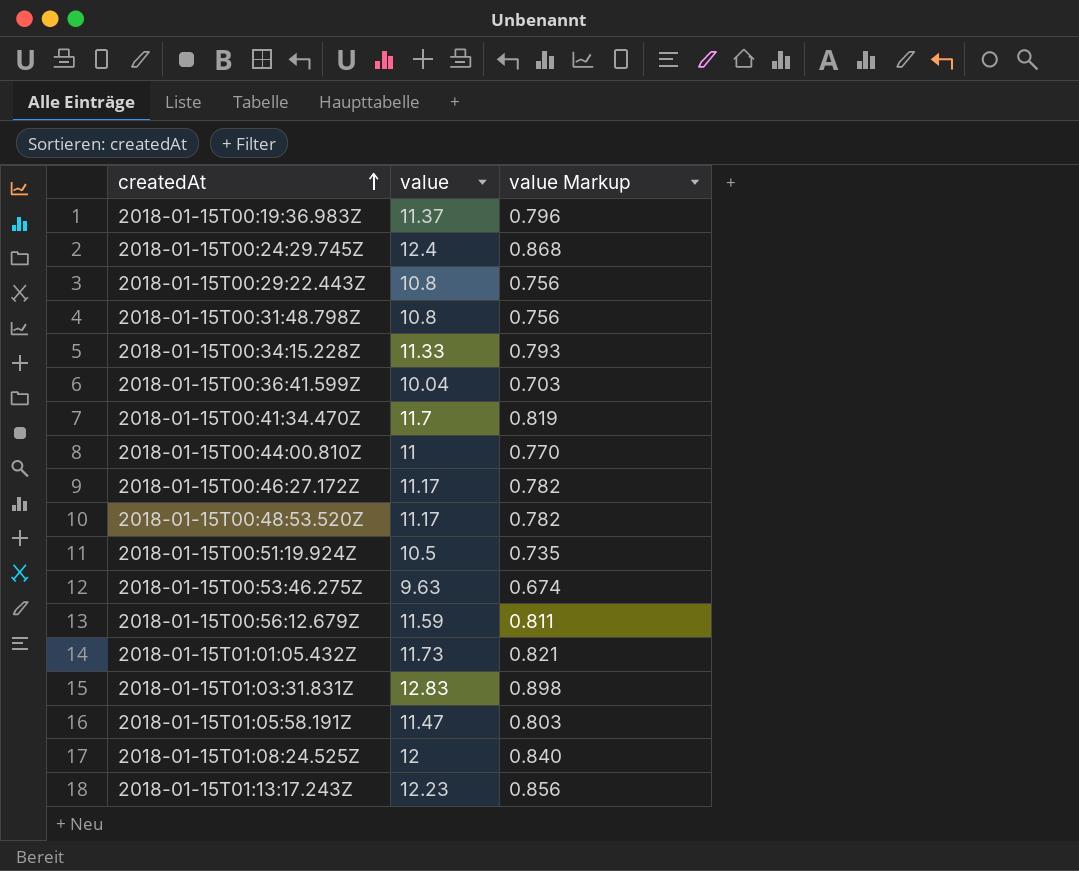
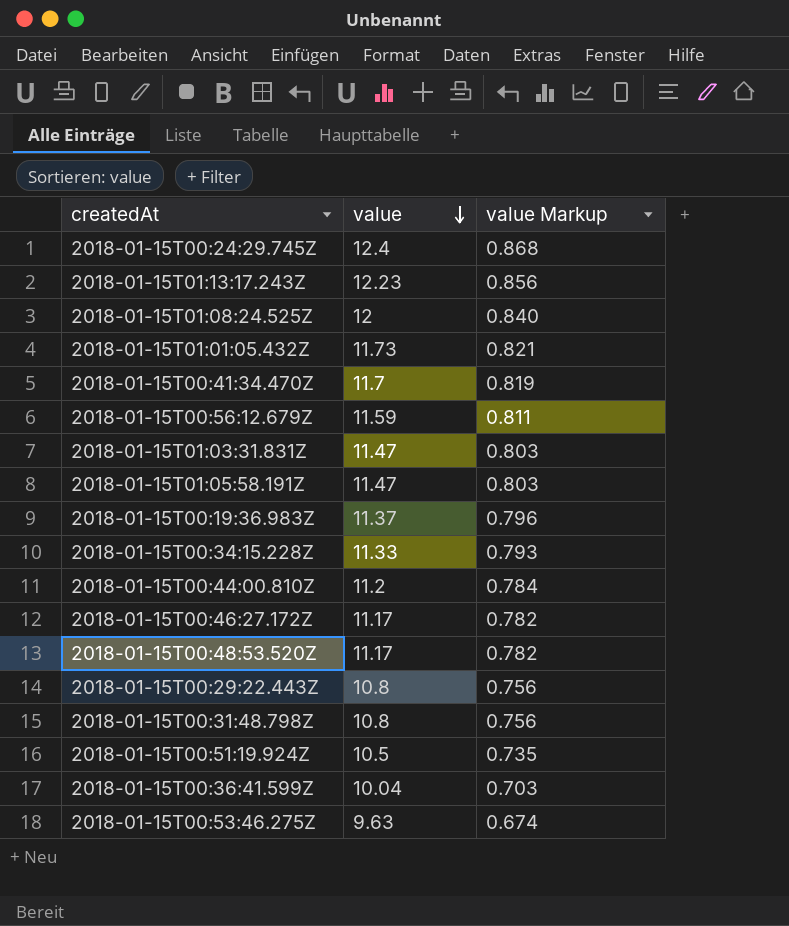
row order: createdAt ascending -> value descending
2018-01-15T01:03:31.831Z | value: 12.83 -> 11.47
2018-01-15T01:03:31.831Z | value Markup: 0.898 -> 0.803
2018-01-15T00:44:00.810Z | value: 11 -> 11.2
2018-01-15T00:44:00.810Z | value Markup: 0.770 -> 0.784

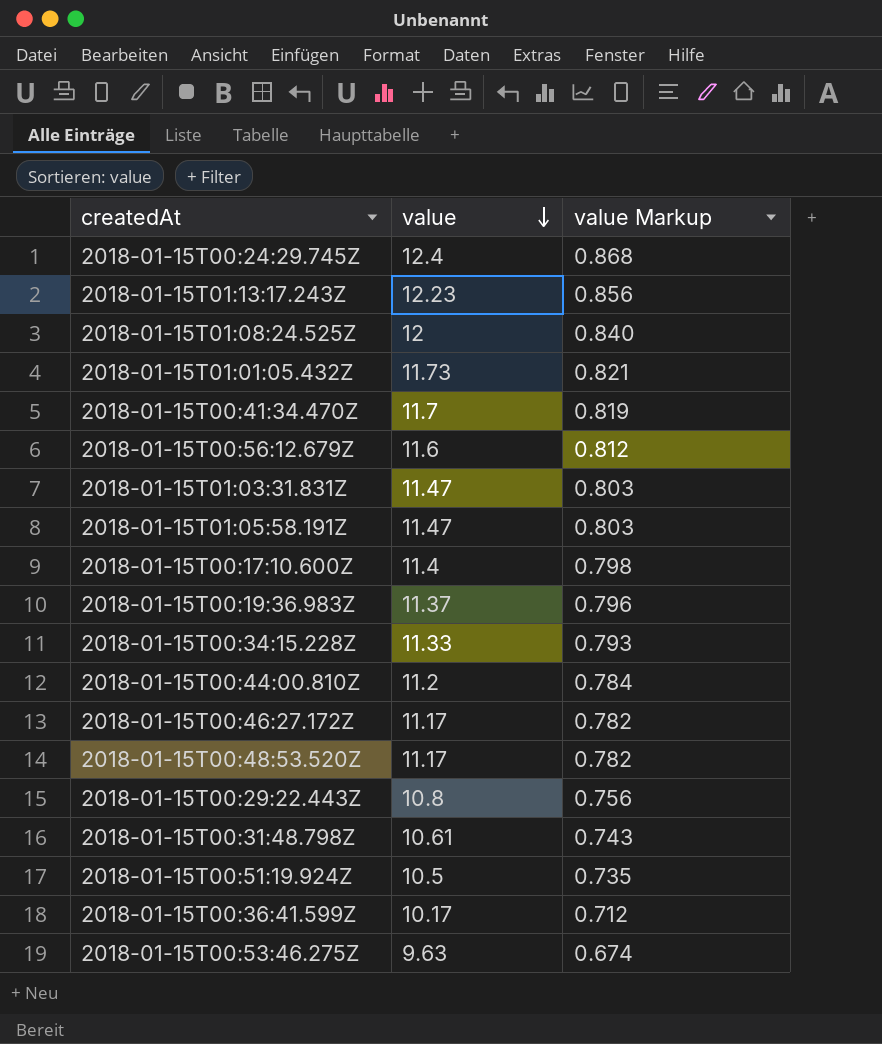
2018-01-15T00:56:12.679Z | value: 11.59 -> 11.6
2018-01-15T00:56:12.679Z | value Markup: 0.811 -> 0.812
row 2018-01-15T00:17:10.600Z: none -> 11.4 | 0.798
2018-01-15T00:31:48.798Z | value: 10.8 -> 10.61
2018-01-15T00:31:48.798Z | value Markup: 0.756 -> 0.743
2018-01-15T00:36:41.599Z | value: 10.04 -> 10.17
2018-01-15T00:36:41.599Z | value Markup: 0.703 -> 0.712

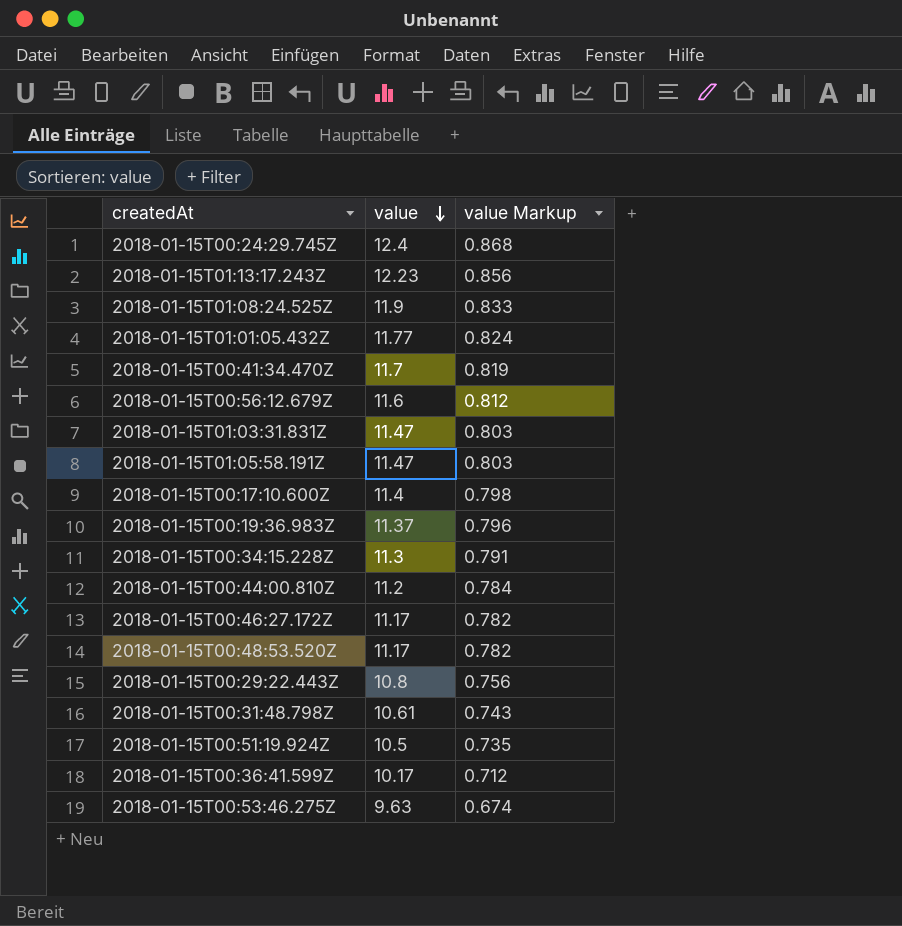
2018-01-15T01:08:24.525Z | value: 12 -> 11.9
2018-01-15T01:08:24.525Z | value Markup: 0.840 -> 0.833
2018-01-15T01:01:05.432Z | value: 11.73 -> 11.77
2018-01-15T01:01:05.432Z | value Markup: 0.821 -> 0.824
2018-01-15T00:34:15.228Z | value: 11.33 -> 11.3
2018-01-15T00:34:15.228Z | value Markup: 0.793 -> 0.791

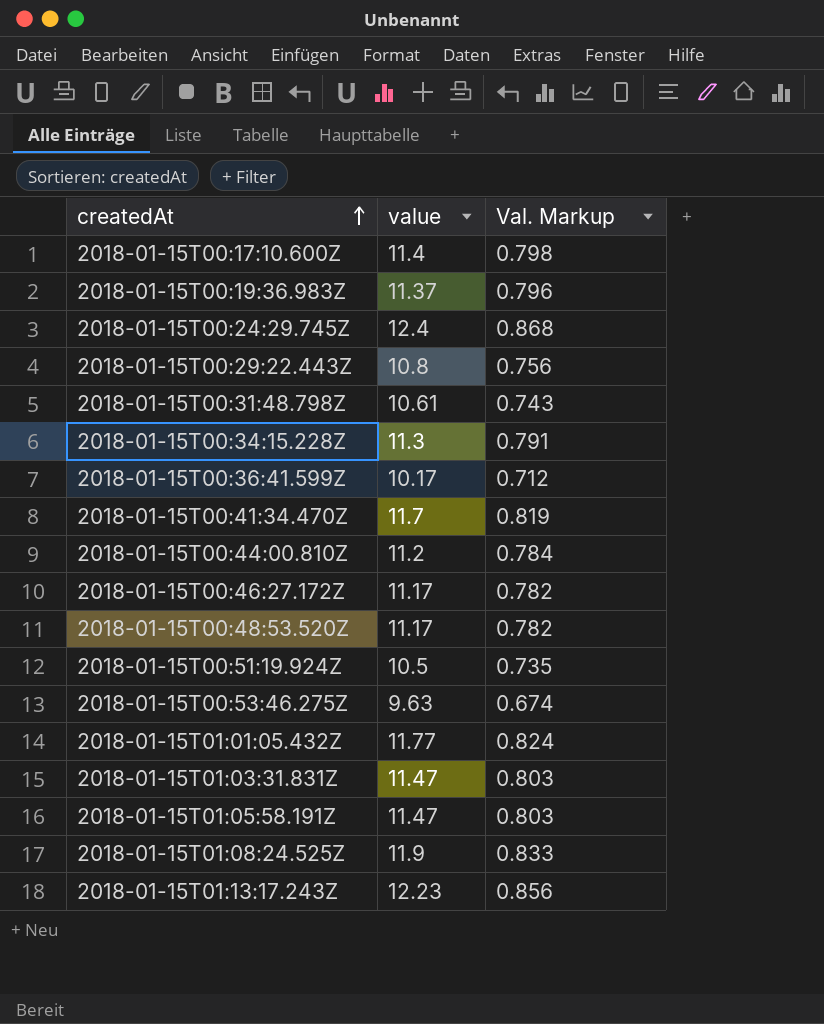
row order: value descending -> createdAt ascending
column name: value Markup -> Val. Markup
row 2018-01-15T00:56:12.679Z: 11.6 | 0.812 -> none

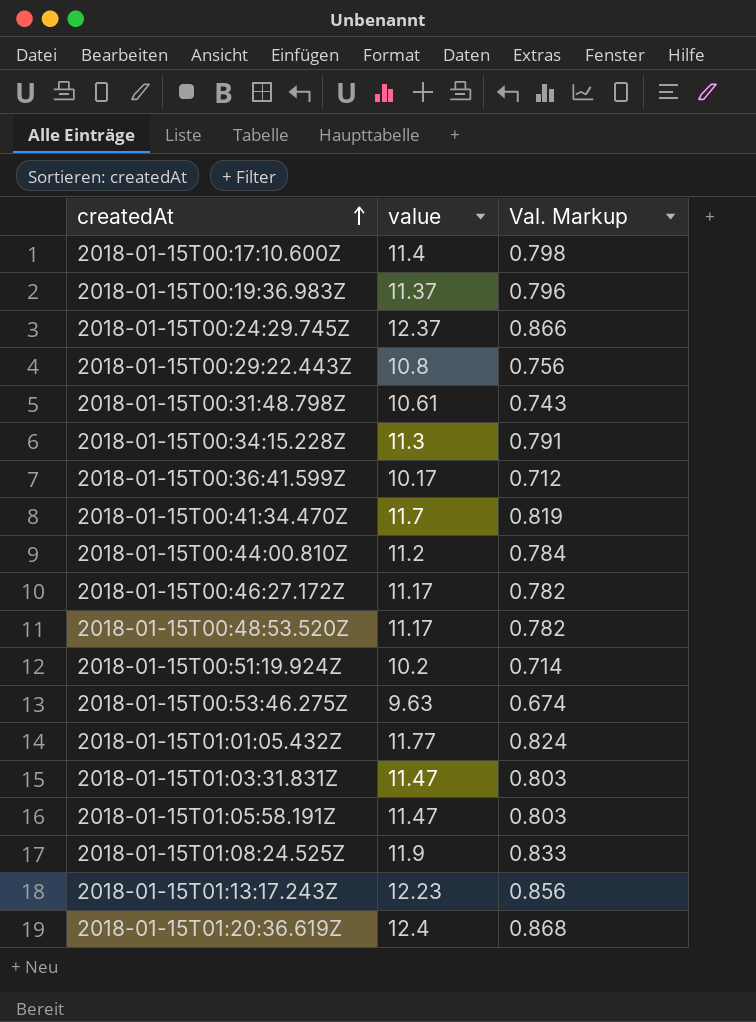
2018-01-15T00:24:29.745Z | value: 12.4 -> 12.37
2018-01-15T00:24:29.745Z | Val. Markup: 0.868 -> 0.866
2018-01-15T00:51:19.924Z | value: 10.5 -> 10.2
2018-01-15T00:51:19.924Z | Val. Markup: 0.735 -> 0.714
row 2018-01-15T01:20:36.619Z: none -> 12.4 | 0.868

